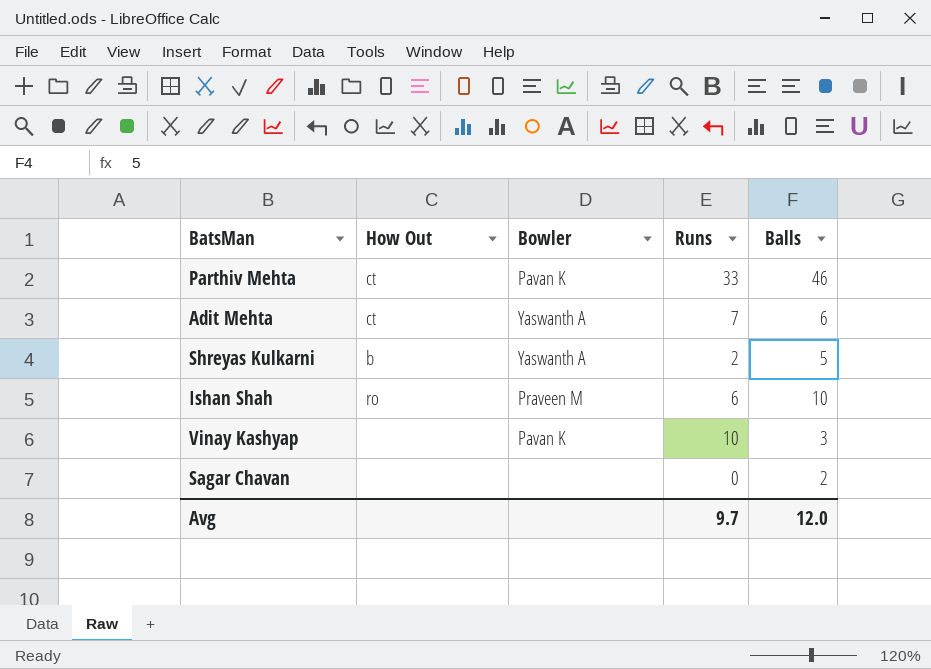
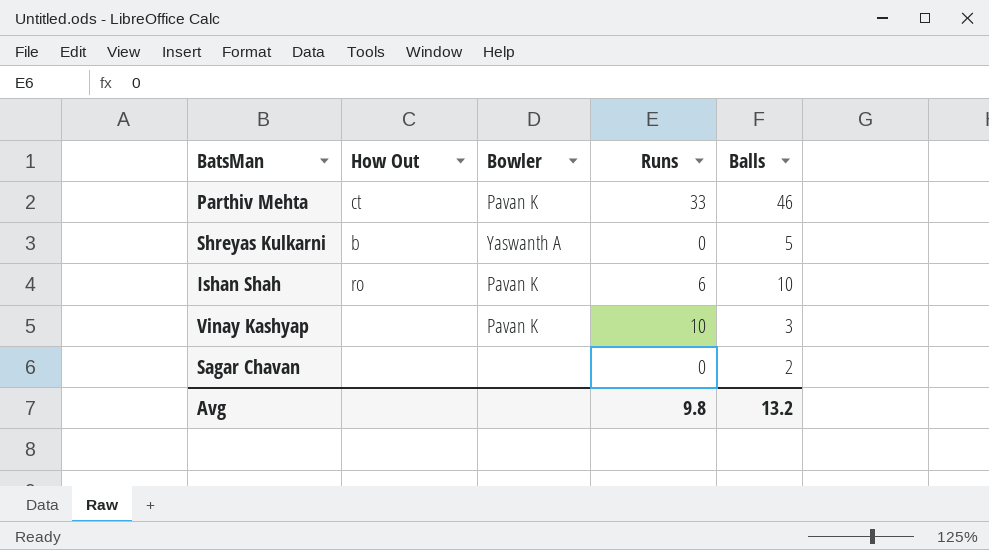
row Adit Mehta: ct | Yaswanth A | 7 | 6 -> none
Shreyas Kulkarni | Runs: 2 -> 0
Ishan Shah | Bowler: Praveen M -> Pavan K
Avg | Runs: 9.7 -> 9.8
Avg | Balls: 12.0 -> 13.2

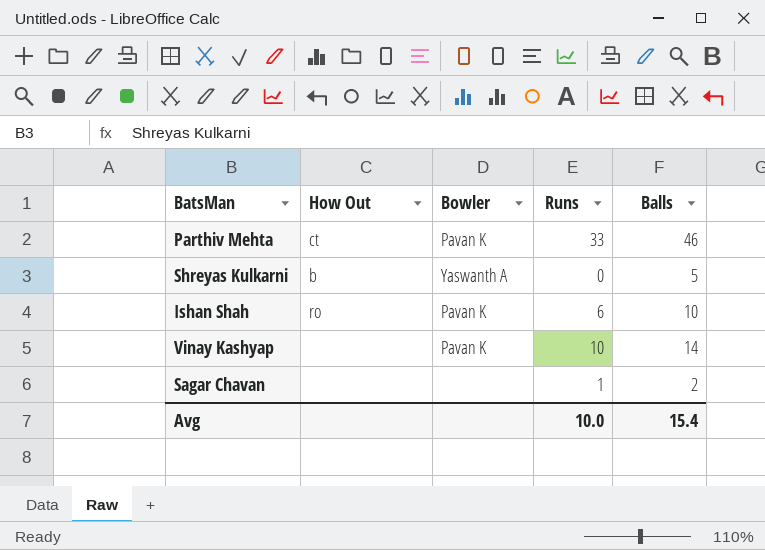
Vinay Kashyap | Balls: 3 -> 14
Sagar Chavan | Runs: 0 -> 1
Avg | Runs: 9.8 -> 10.0
Avg | Balls: 13.2 -> 15.4

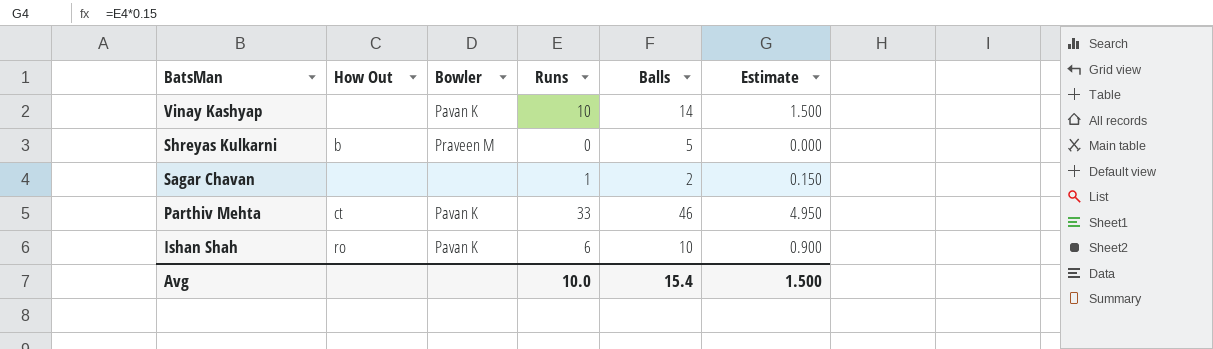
row order: none -> BatsMan descending
column Estimate | formula: none -> [Runs] * 0.15
Shreyas Kulkarni | Bowler: Yaswanth A -> Praveen M

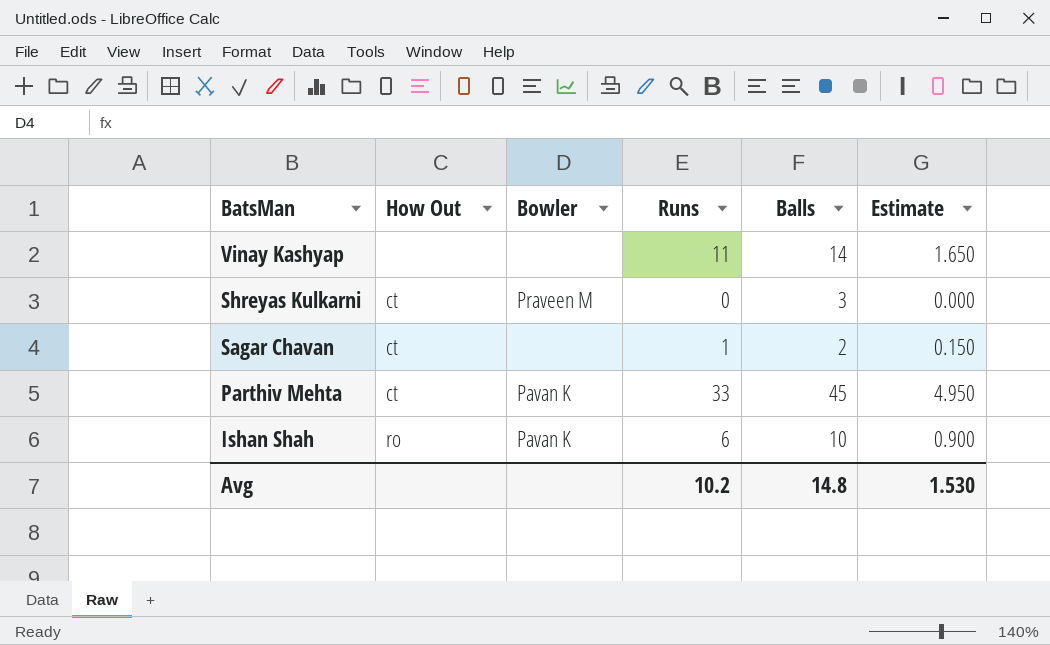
Vinay Kashyap | Bowler: Pavan K -> none
Vinay Kashyap | Runs: 10 -> 11
Vinay Kashyap | Estimate: 1.500 -> 1.650
Shreyas Kulkarni | How Out: b -> ct
Shreyas Kulkarni | Balls: 5 -> 3
Sagar Chavan | How Out: none -> ct
Parthiv Mehta | Balls: 46 -> 45
Avg | Runs: 10.0 -> 10.2
Avg | Balls: 15.4 -> 14.8
Avg | Estimate: 1.500 -> 1.530

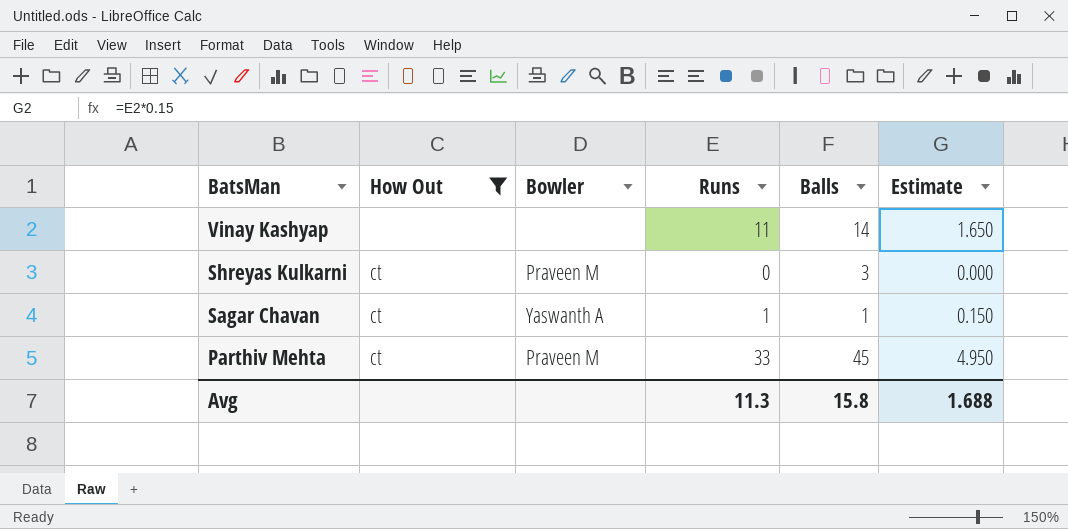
filter: none -> How Out != ro
Sagar Chavan | Bowler: none -> Yaswanth A
Sagar Chavan | Balls: 2 -> 1
Parthiv Mehta | Bowler: Pavan K -> Praveen M
Avg | Runs: 10.2 -> 11.3
Avg | Balls: 14.8 -> 15.8
Avg | Estimate: 1.530 -> 1.688

